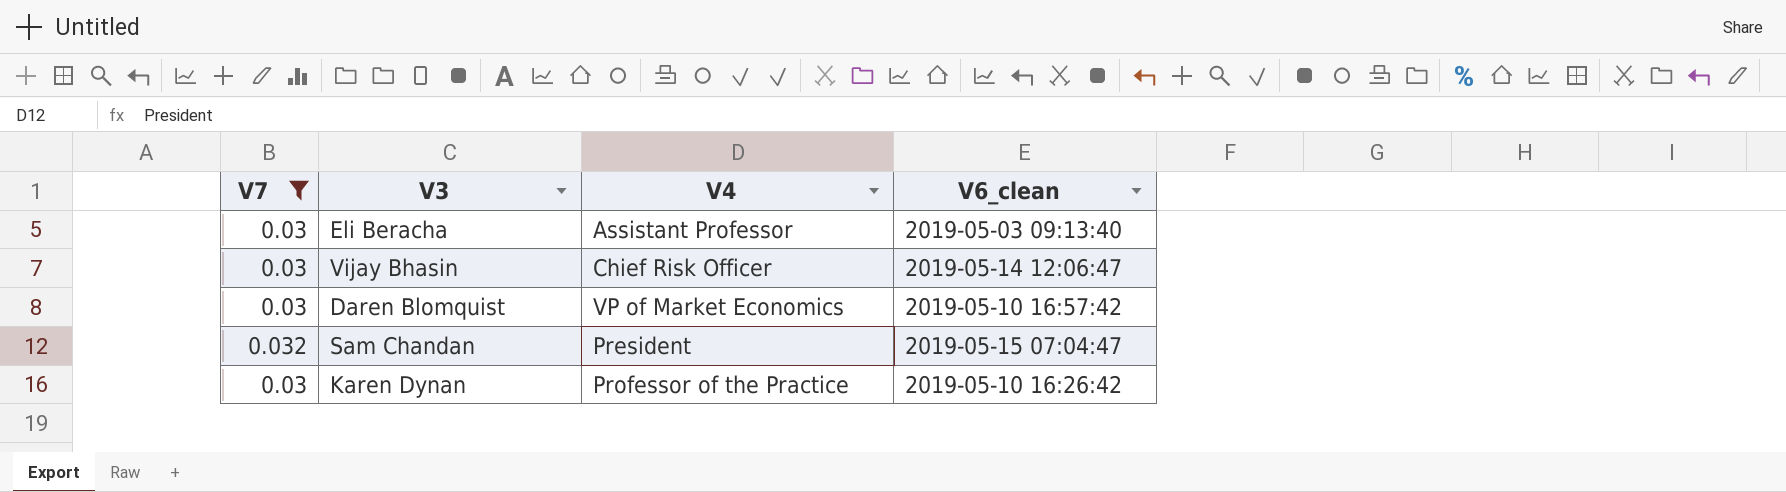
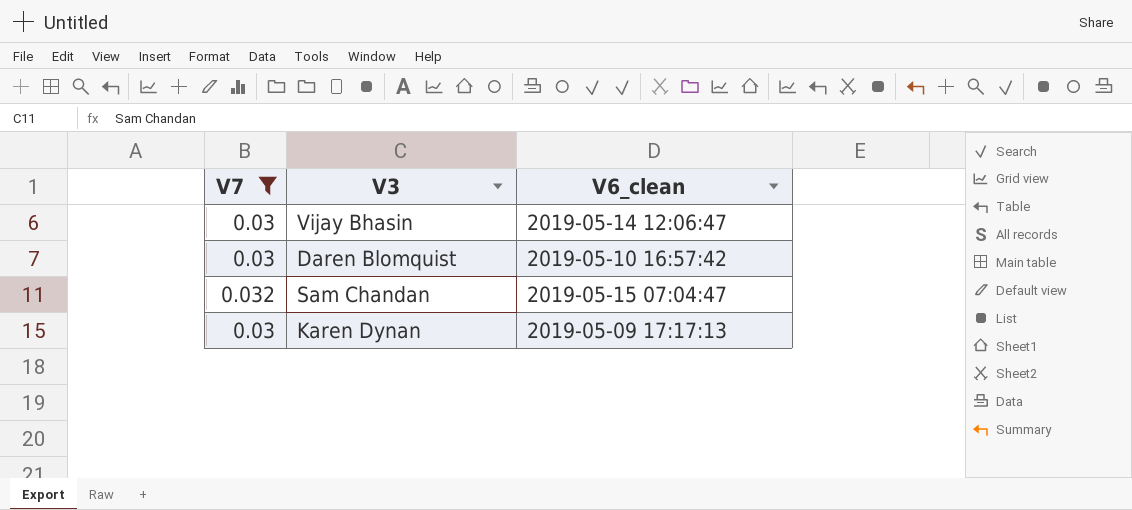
column V4 | position: 3 -> none
row Eli Beracha: 0.03 | Assistant Professor | 2019-05-03 09:13:40 -> none
Karen Dynan | V6_clean: 2019-05-10 16:26:42 -> 2019-05-09 17:17:13

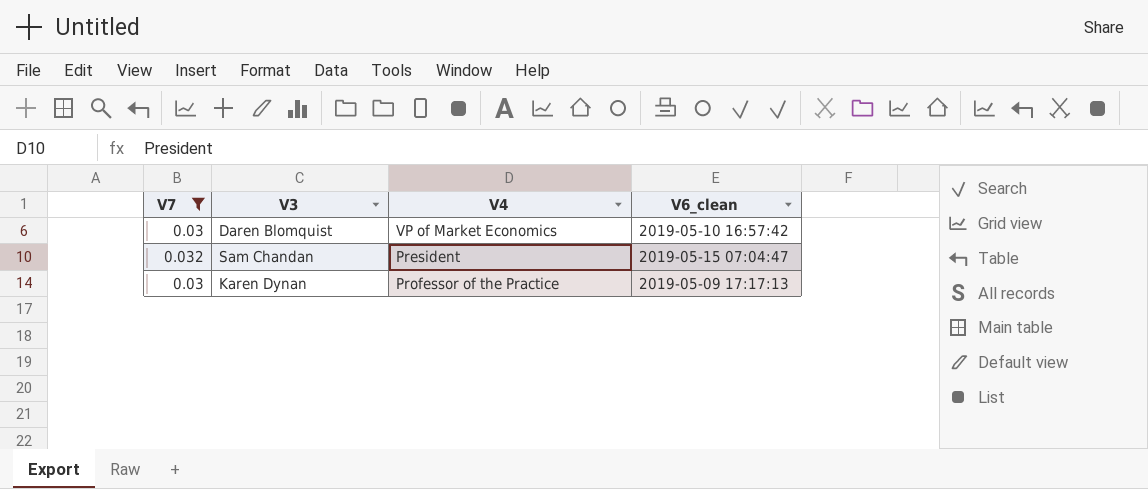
column V4 | position: none -> 3
row Vijay Bhasin: 0.03 | 2019-05-14 12:06:47 -> none

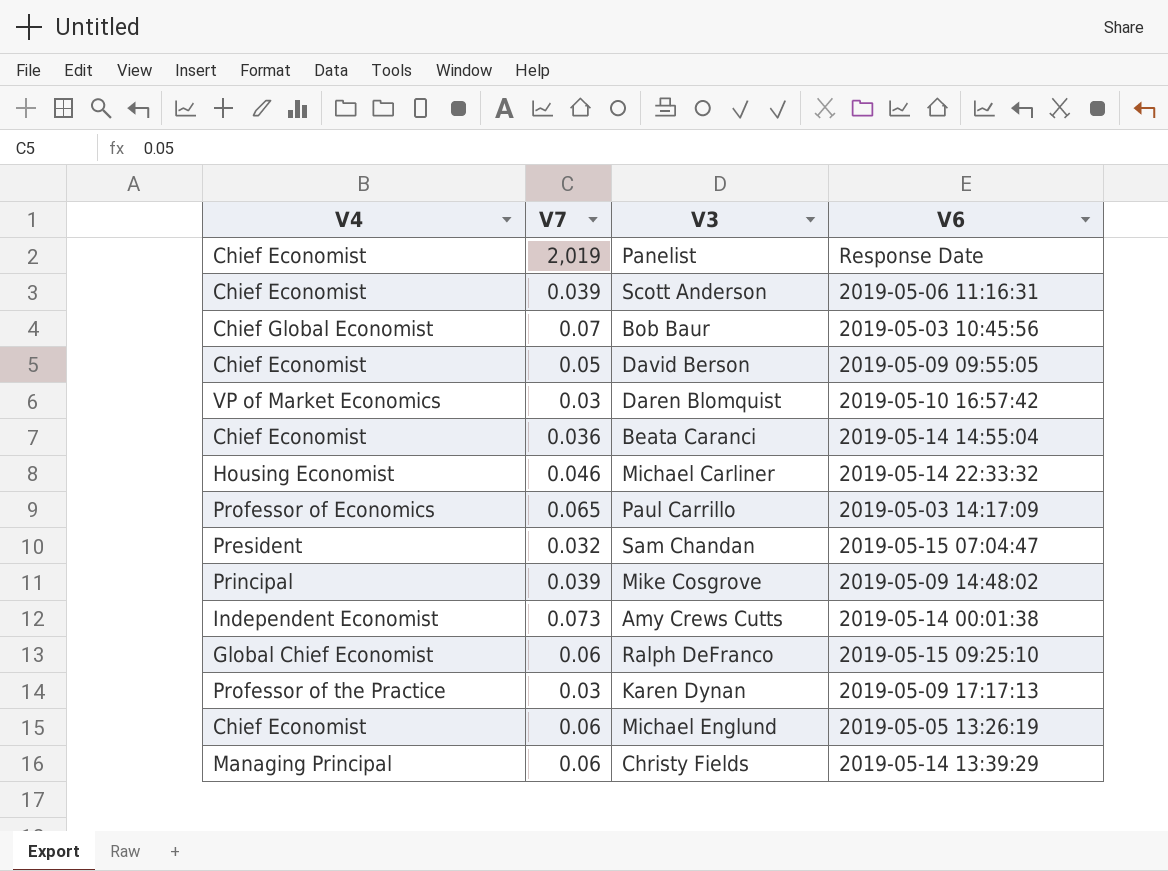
filter: V7 <= 0.032 -> none
column V4 | position: 3 -> 1
column name: V6_clean -> V6

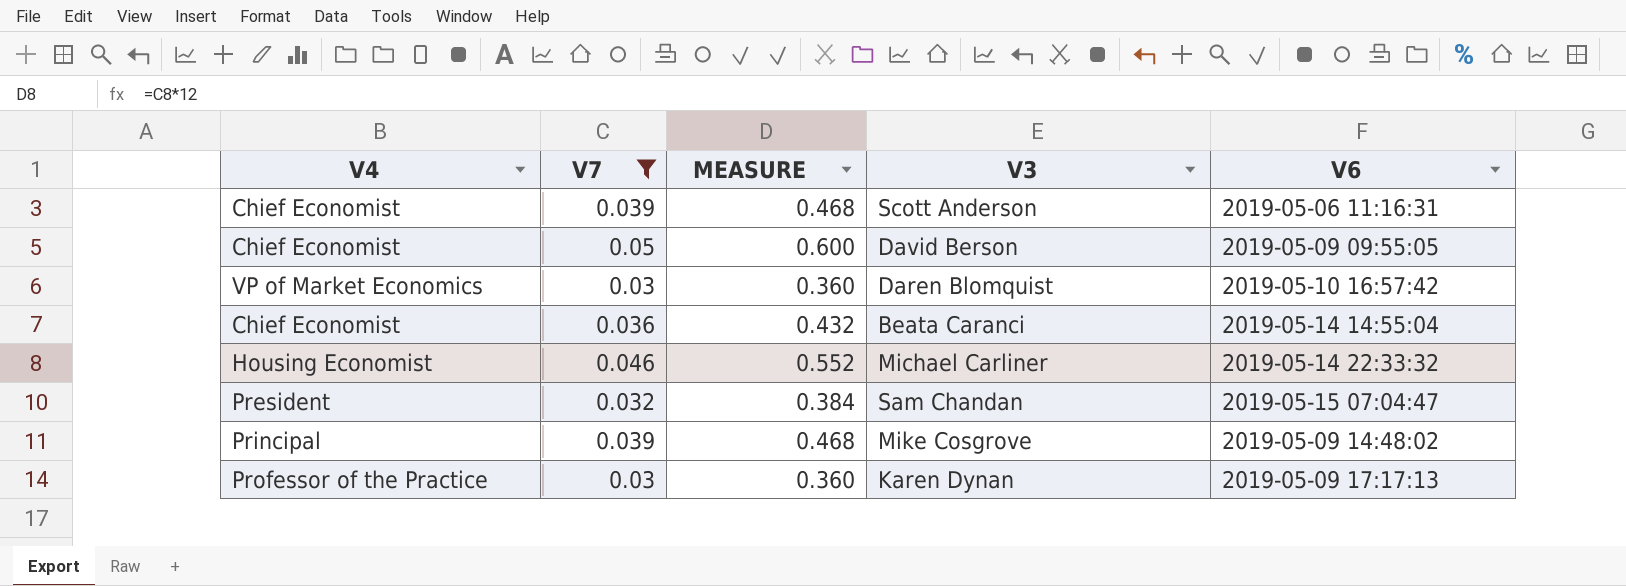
filter: none -> V7 <= 0.05
column MEASURE | formula: none -> [V7] * 12

